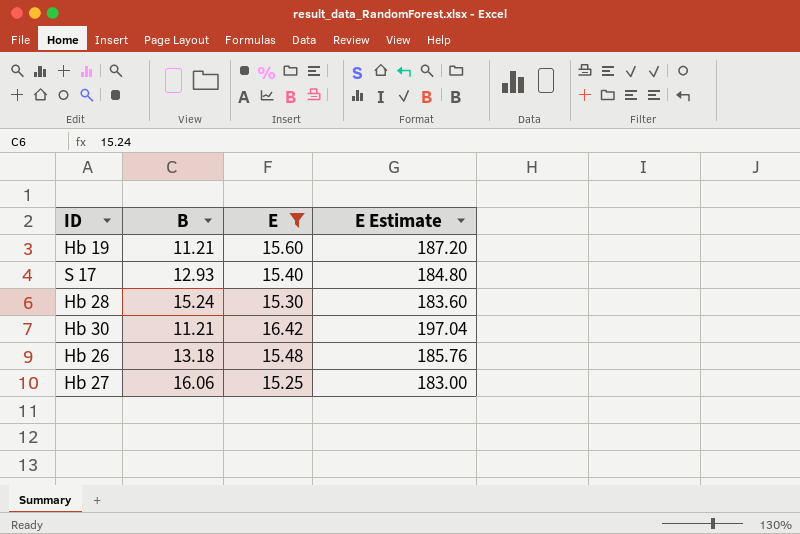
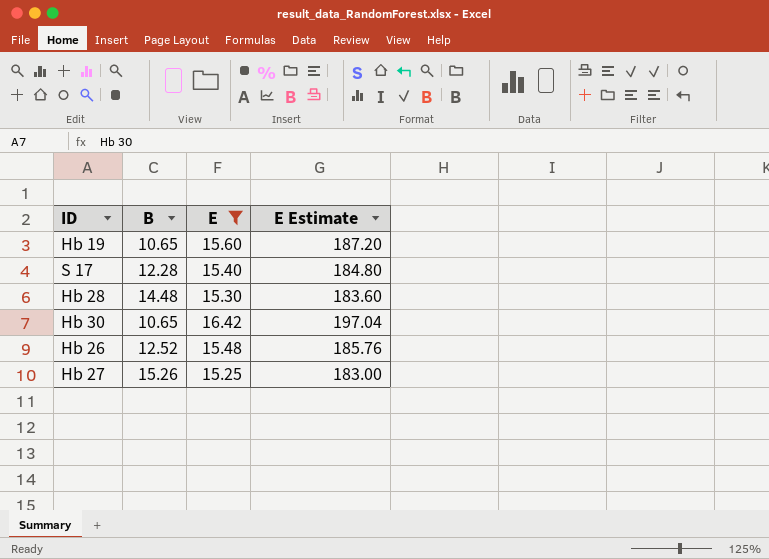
Hb 19 | B: 11.21 -> 10.65
S 17 | B: 12.93 -> 12.28
Hb 28 | B: 15.24 -> 14.48
Hb 30 | B: 11.21 -> 10.65
Hb 26 | B: 13.18 -> 12.52
Hb 27 | B: 16.06 -> 15.26

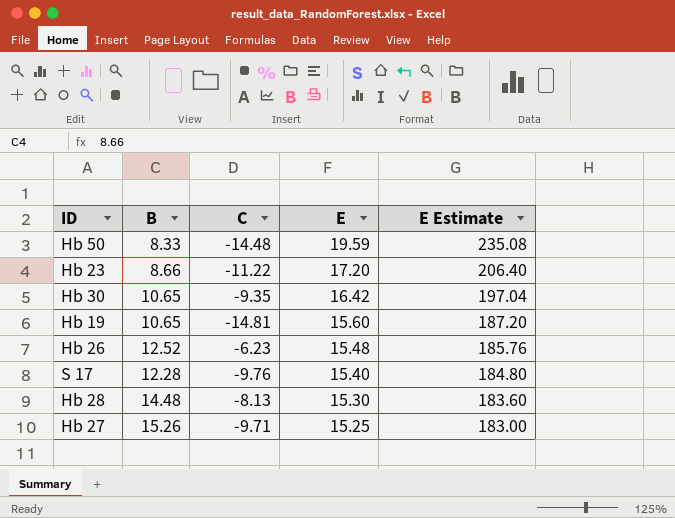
filter: E <= 16.42 -> none
row order: none -> E descending
column C | position: none -> 3

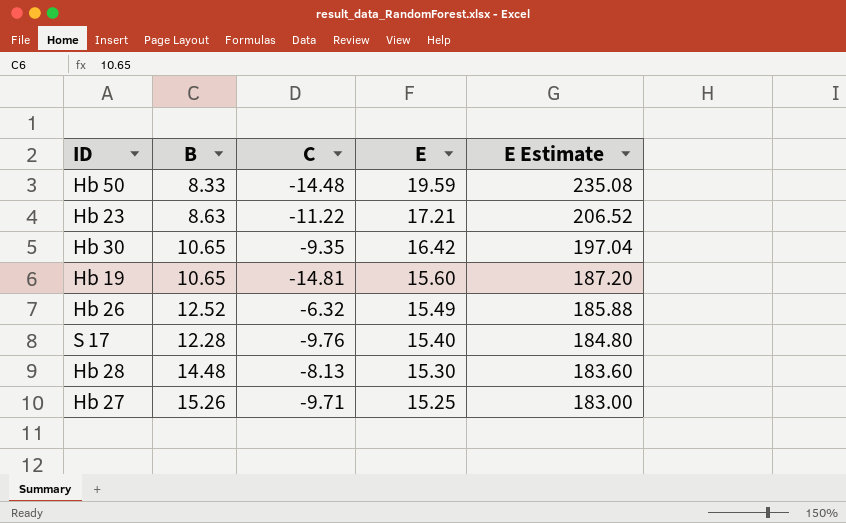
Hb 23 | B: 8.66 -> 8.63
Hb 23 | E: 17.20 -> 17.21
Hb 23 | E Estimate: 206.40 -> 206.52
Hb 26 | C: -6.23 -> -6.32
Hb 26 | E: 15.48 -> 15.49
Hb 26 | E Estimate: 185.76 -> 185.88

